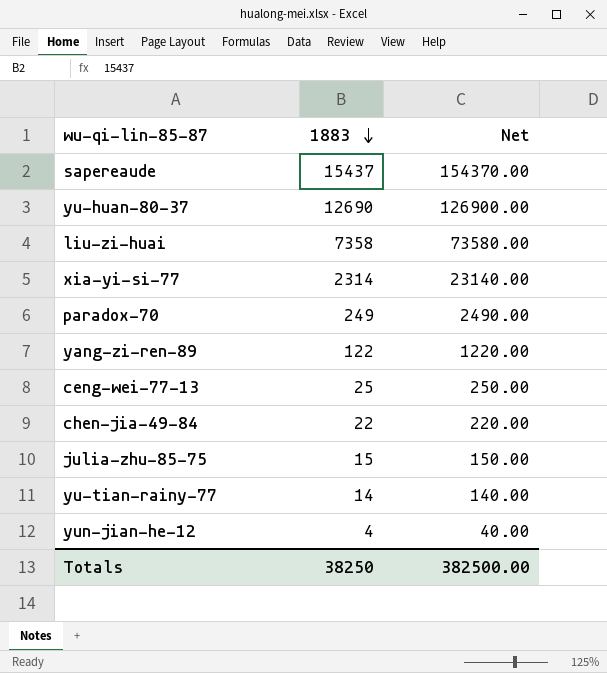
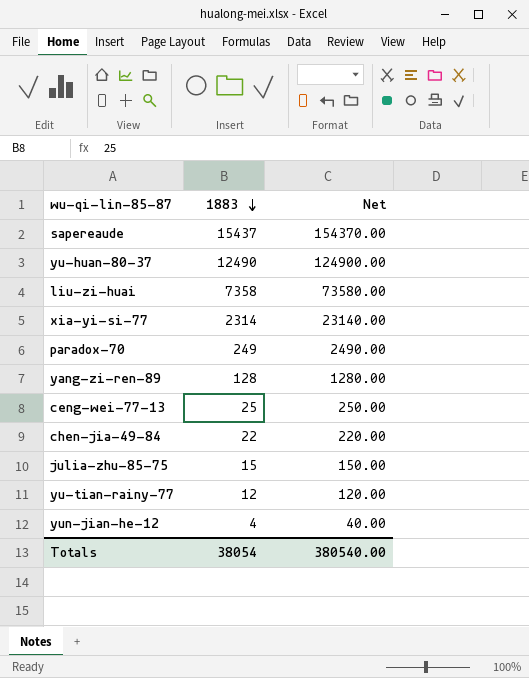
yu-huan-80-37 | 1883: 12690 -> 12490
yu-huan-80-37 | Net: 126900.00 -> 124900.00
yang-zi-ren-89 | 1883: 122 -> 128
yang-zi-ren-89 | Net: 1220.00 -> 1280.00
yu-tian-rainy-77 | 1883: 14 -> 12
yu-tian-rainy-77 | Net: 140.00 -> 120.00
Totals | 1883: 38250 -> 38054
Totals | Net: 382500.00 -> 380540.00

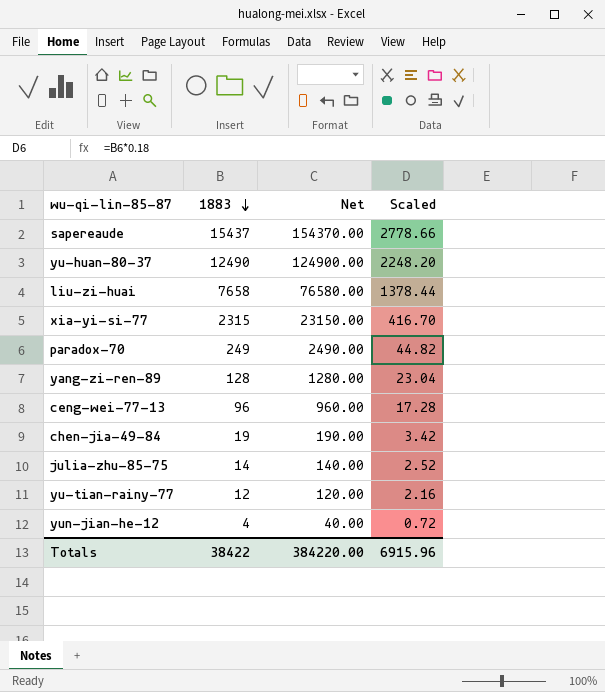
column Scaled | formula: none -> [1883] * 0.18
liu-zi-huai | 1883: 7358 -> 7658
liu-zi-huai | Net: 73580.00 -> 76580.00
xia-yi-si-77 | 1883: 2314 -> 2315
xia-yi-si-77 | Net: 23140.00 -> 23150.00
ceng-wei-77-13 | 1883: 25 -> 96
ceng-wei-77-13 | Net: 250.00 -> 960.00
chen-jia-49-84 | 1883: 22 -> 19
chen-jia-49-84 | Net: 220.00 -> 190.00
julia-zhu-85-75 | 1883: 15 -> 14
julia-zhu-85-75 | Net: 150.00 -> 140.00
Totals | 1883: 38054 -> 38422
Totals | Net: 380540.00 -> 384220.00

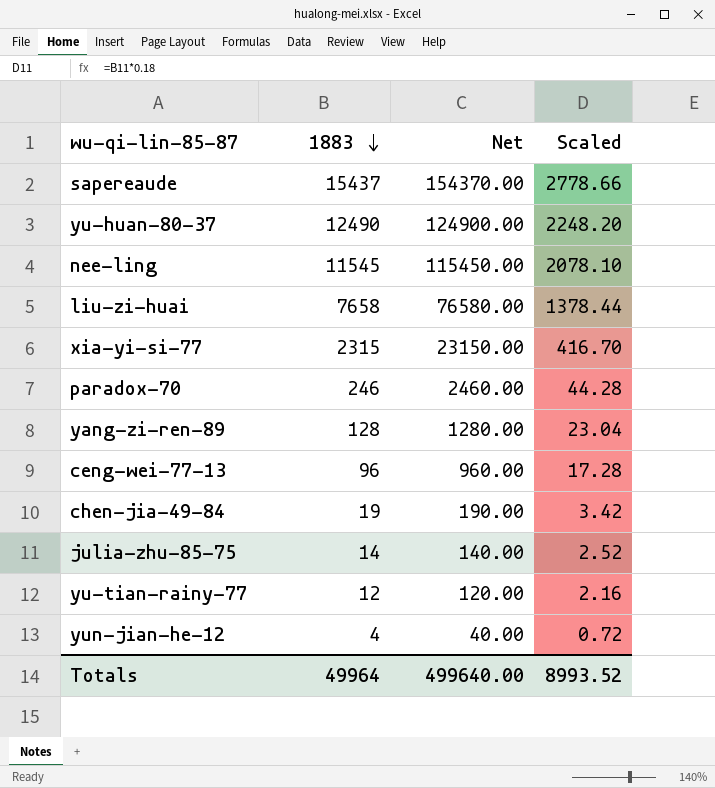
row nee-ling: none -> 11545 | 115450.00 | 2078.10
paradox-70 | 1883: 249 -> 246
paradox-70 | Net: 2490.00 -> 2460.00
paradox-70 | Scaled: 44.82 -> 44.28
Totals | 1883: 38422 -> 49964
Totals | Net: 384220.00 -> 499640.00
Totals | Scaled: 6915.96 -> 8993.52

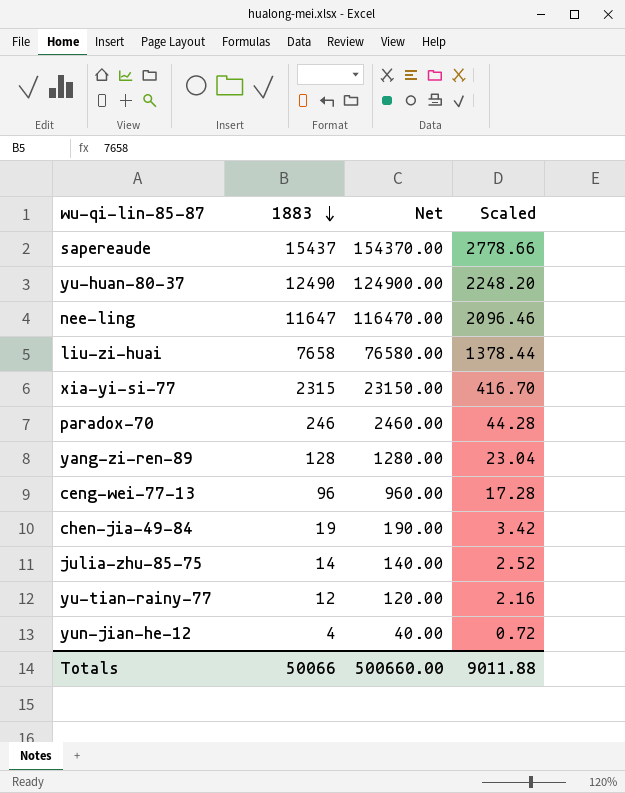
nee-ling | 1883: 11545 -> 11647
nee-ling | Net: 115450.00 -> 116470.00
nee-ling | Scaled: 2078.10 -> 2096.46
Totals | 1883: 49964 -> 50066
Totals | Net: 499640.00 -> 500660.00
Totals | Scaled: 8993.52 -> 9011.88

